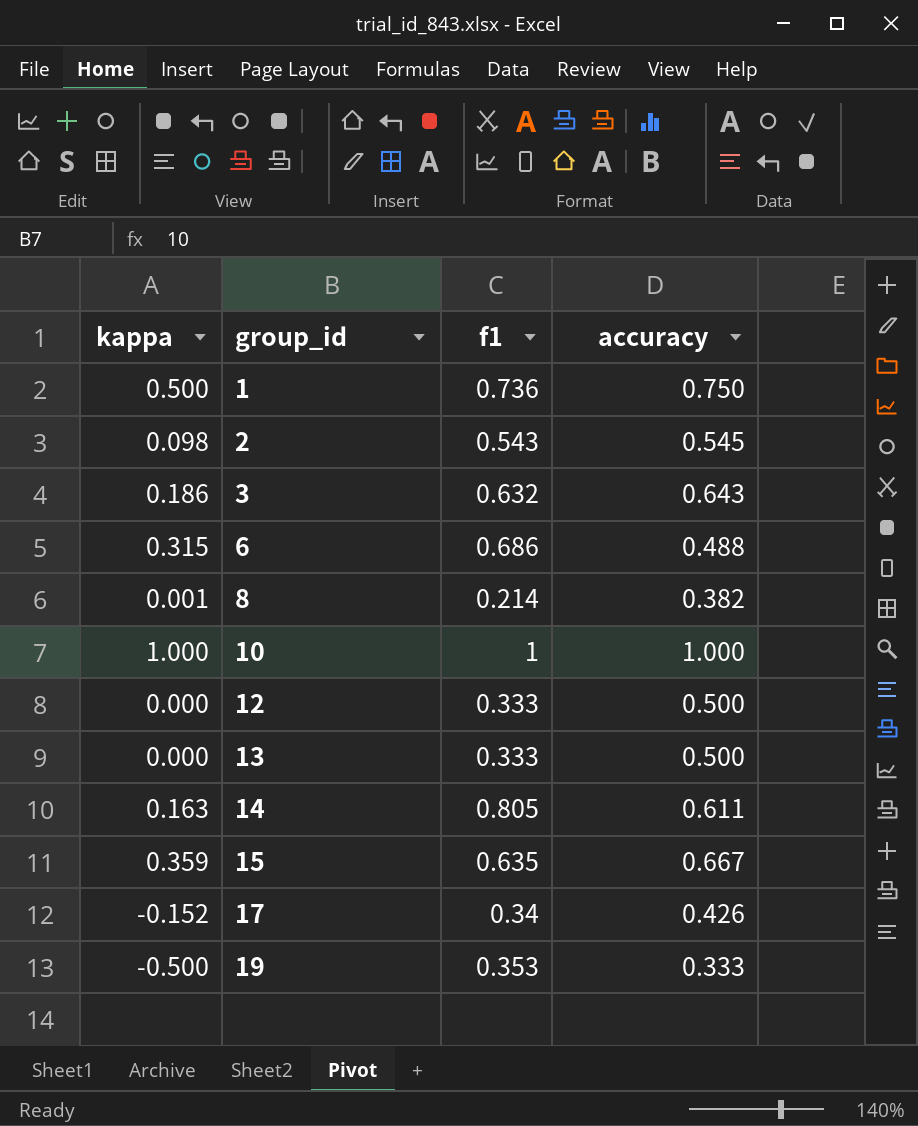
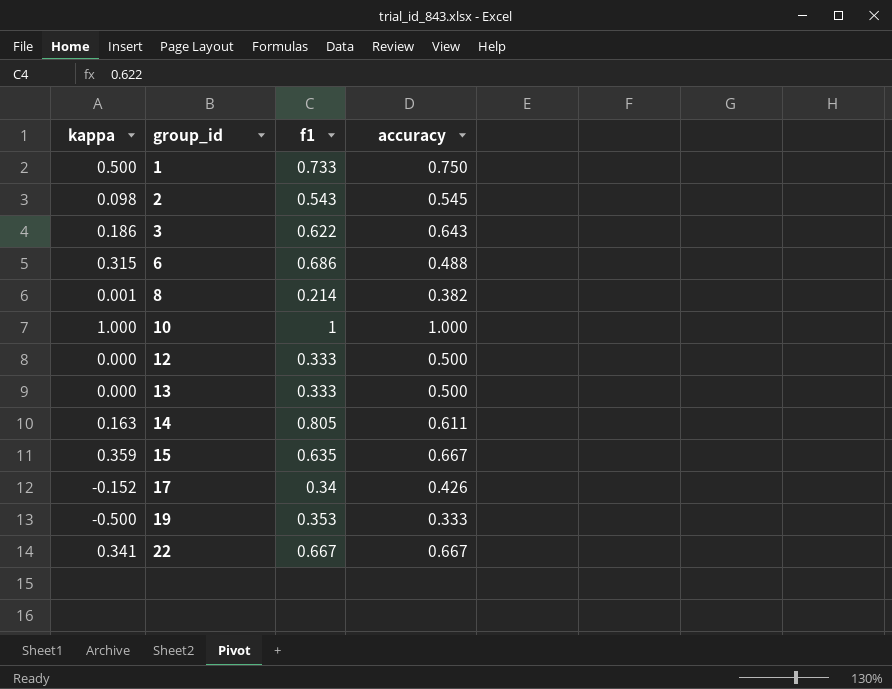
1 | f1: 0.736 -> 0.733
3 | f1: 0.632 -> 0.622
row 22: none -> 0.341 | 0.667 | 0.667

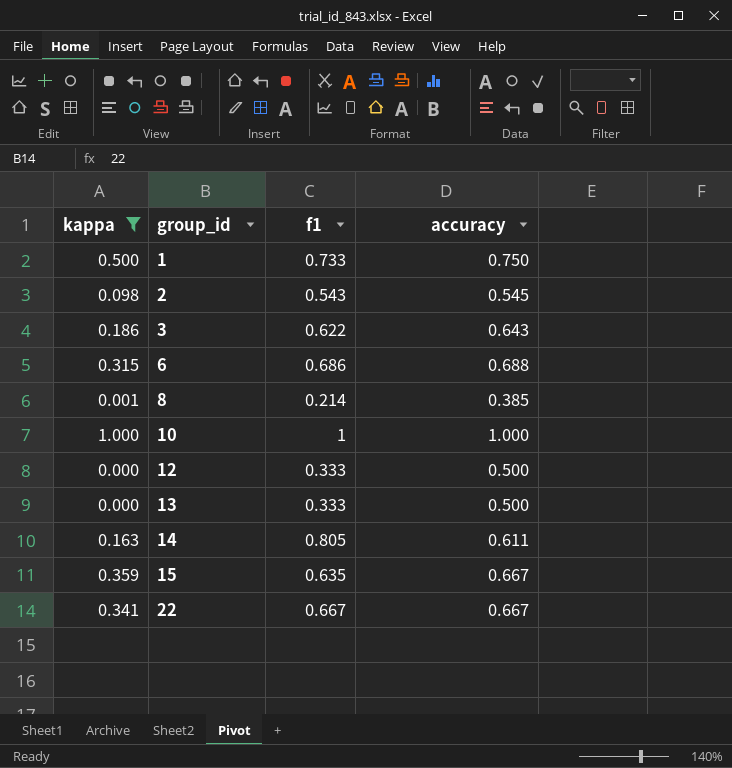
filter: none -> kappa >= 0.000
6 | accuracy: 0.488 -> 0.688
8 | accuracy: 0.382 -> 0.385

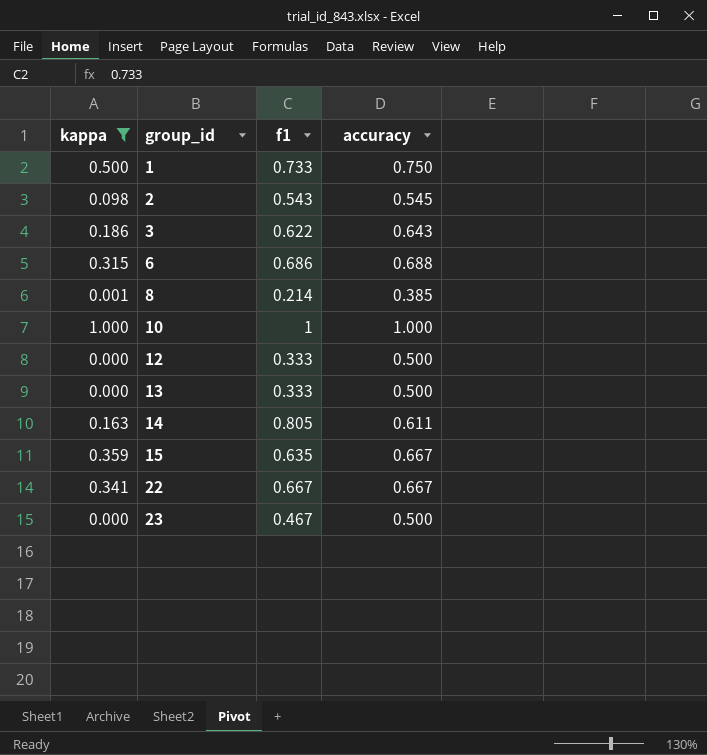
row 23: none -> 0.000 | 0.467 | 0.500

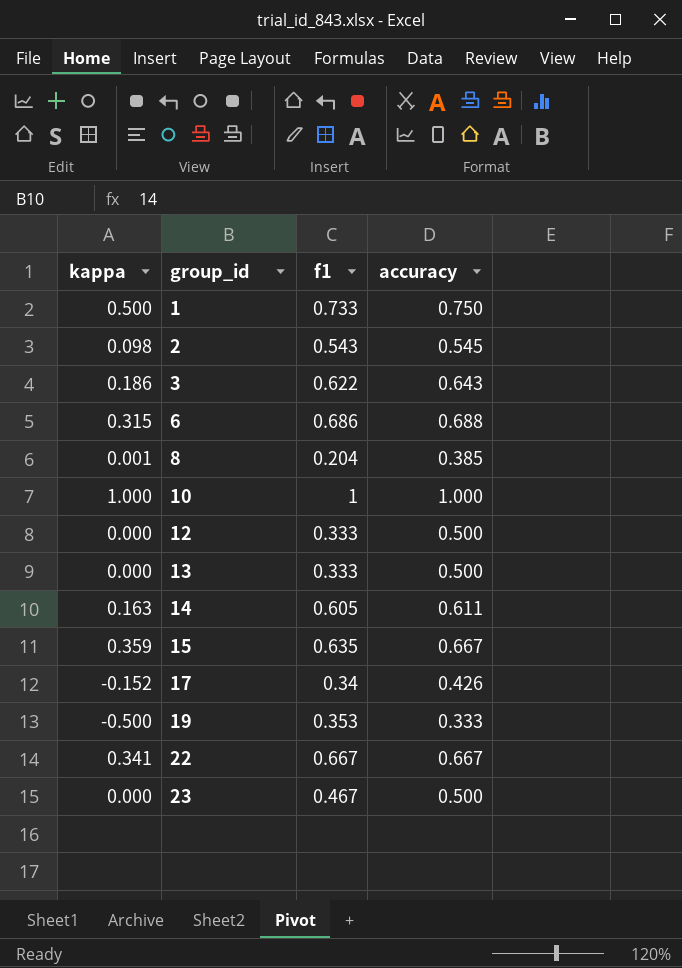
filter: kappa >= 0.000 -> none
8 | f1: 0.214 -> 0.204
14 | f1: 0.805 -> 0.605

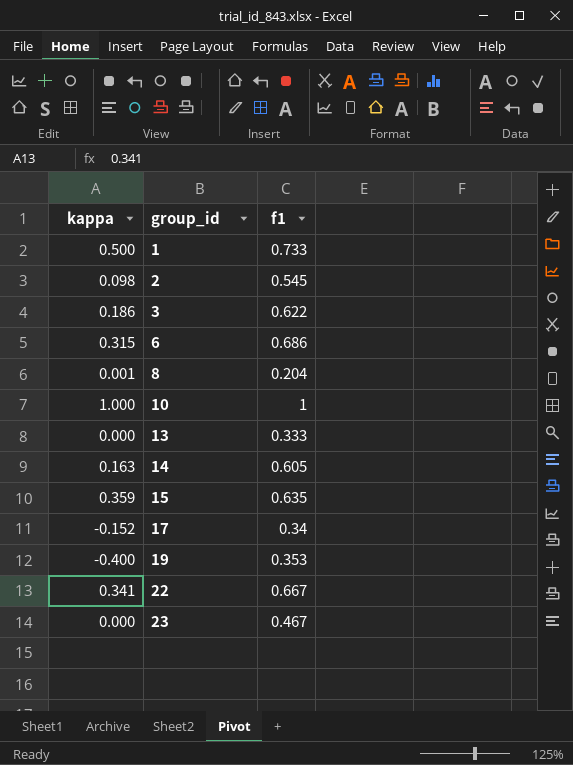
column accuracy | position: 4 -> none
row 12: 0.000 | 0.333 | 0.500 -> none
2 | f1: 0.543 -> 0.545
19 | kappa: -0.500 -> -0.400

